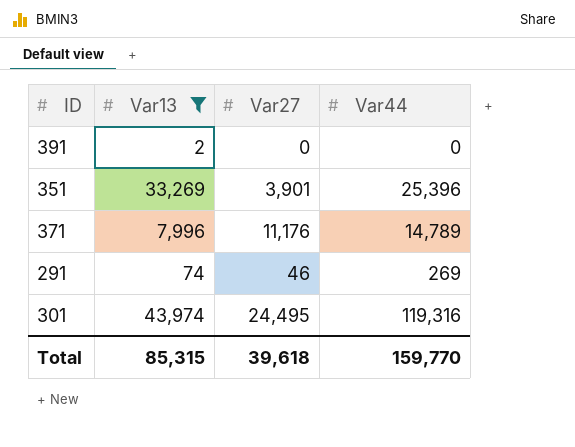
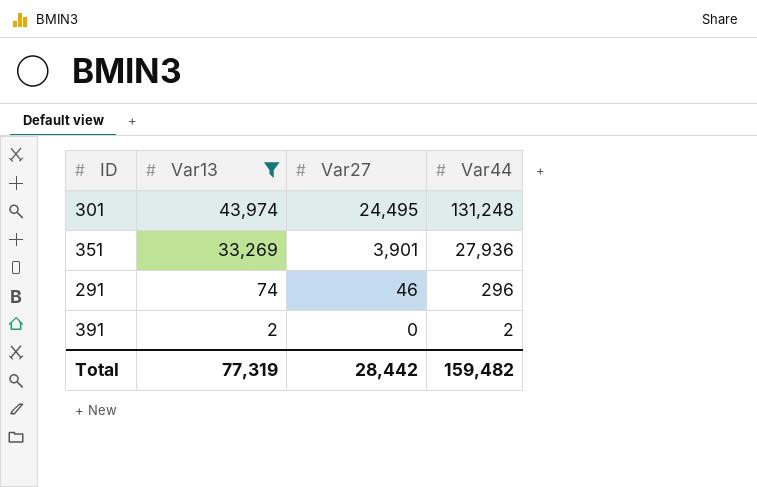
row order: none -> Var13 descending
row 371: 7,996 | 11,176 | 14,789 -> none
301 | Var44: 119,316 -> 131,248
351 | Var44: 25,396 -> 27,936
291 | Var44: 269 -> 296
391 | Var44: 0 -> 2
Total | Var13: 85,315 -> 77,319
Total | Var27: 39,618 -> 28,442
Total | Var44: 159,770 -> 159,482

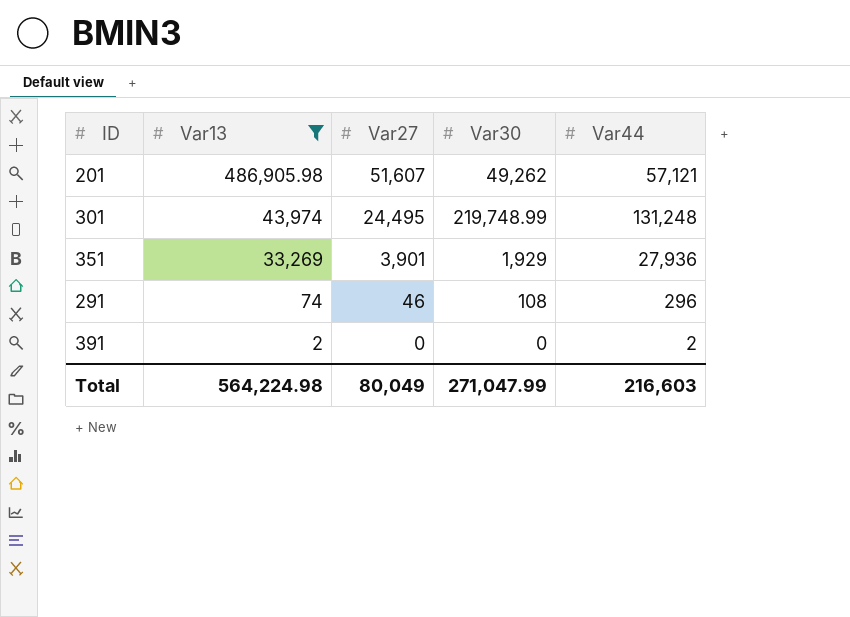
column Var30 | position: none -> 4
row 201: none -> 486,905.98 | 51,607 | 49,262 | 57,121
Total | Var13: 77,319 -> 564,224.98
Total | Var27: 28,442 -> 80,049
Total | Var44: 159,482 -> 216,603

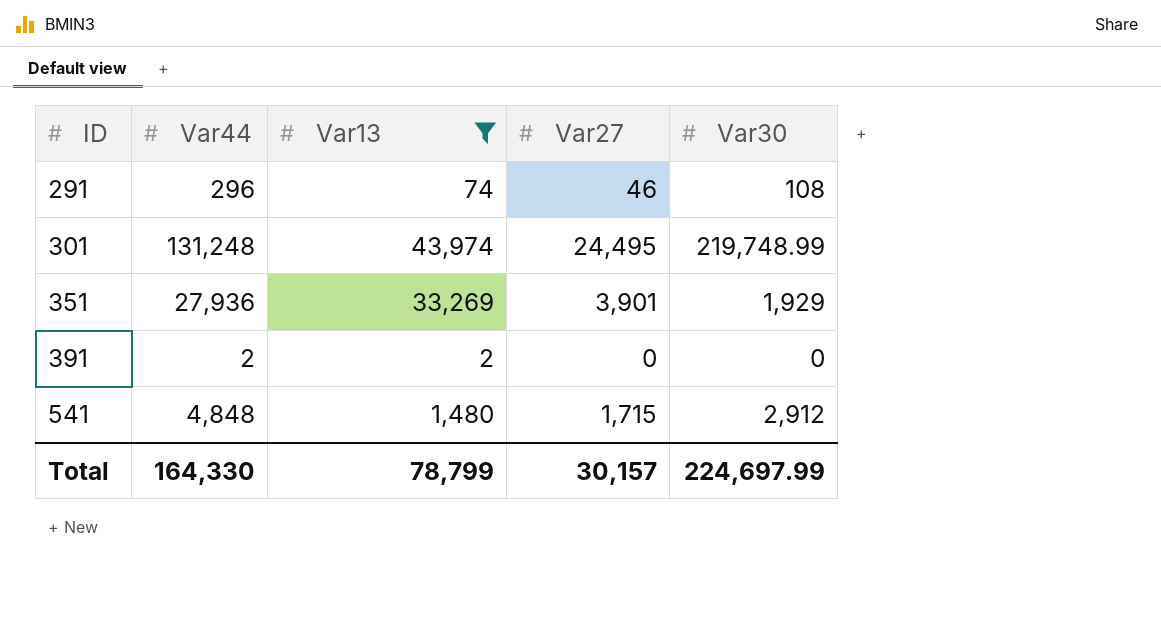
row order: Var13 descending -> ID ascending
column Var44 | position: 5 -> 2
row 201: 486,905.98 | 51,607 | 49,262 | 57,121 -> none
row 541: none -> 4,848 | 1,480 | 1,715 | 2,912
Total | Var44: 216,603 -> 164,330
Total | Var13: 564,224.98 -> 78,799
Total | Var27: 80,049 -> 30,157
Total | Var30: 271,047.99 -> 224,697.99

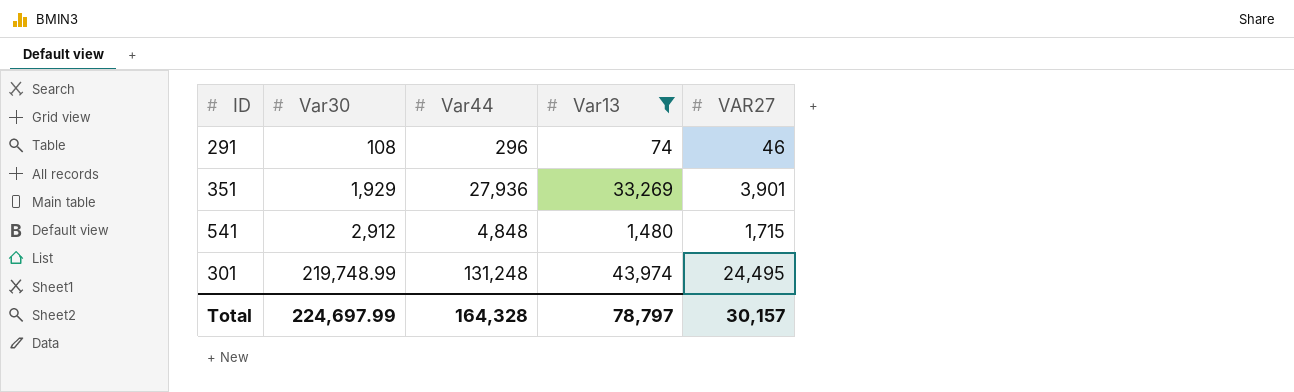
row order: ID ascending -> Var30 ascending
column Var30 | position: 5 -> 2
column name: Var27 -> VAR27
row 391: 2 | 2 | 0 | 0 -> none
Total | Var44: 164,330 -> 164,328
Total | Var13: 78,799 -> 78,797

